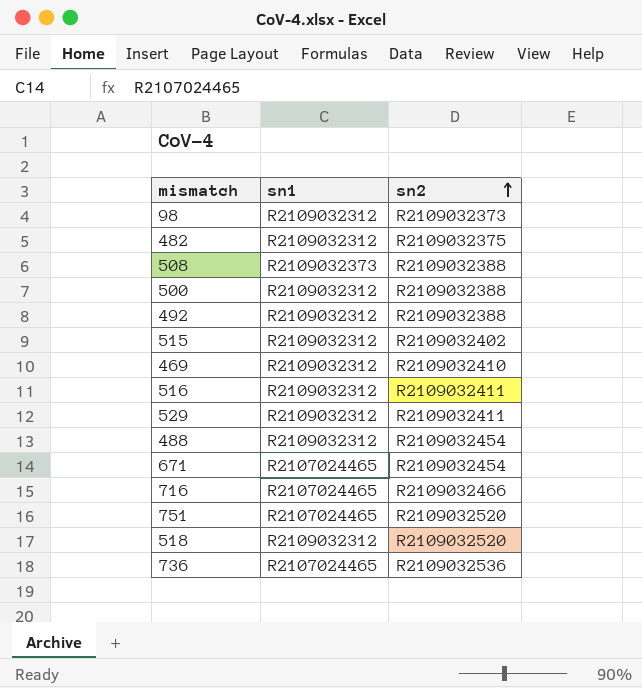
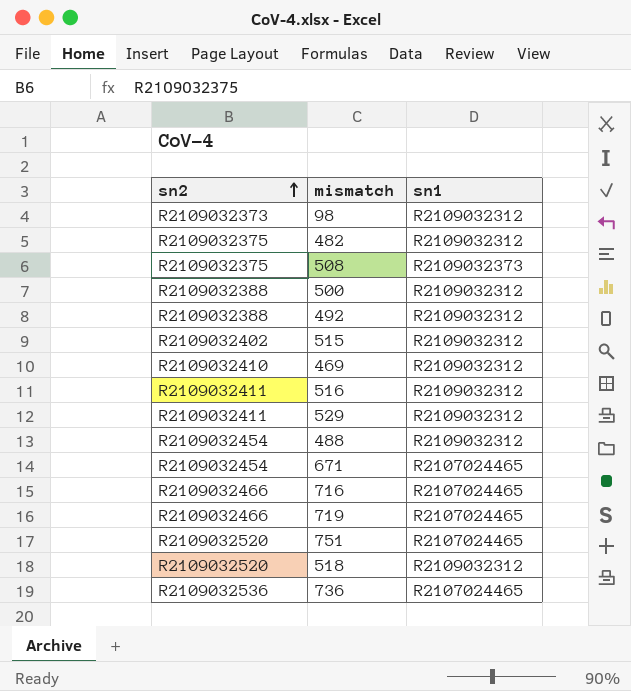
column sn2 | position: 3 -> 1
508 | sn2: R2109032388 -> R2109032375
row 719: none -> R2109032466 | R2107024465

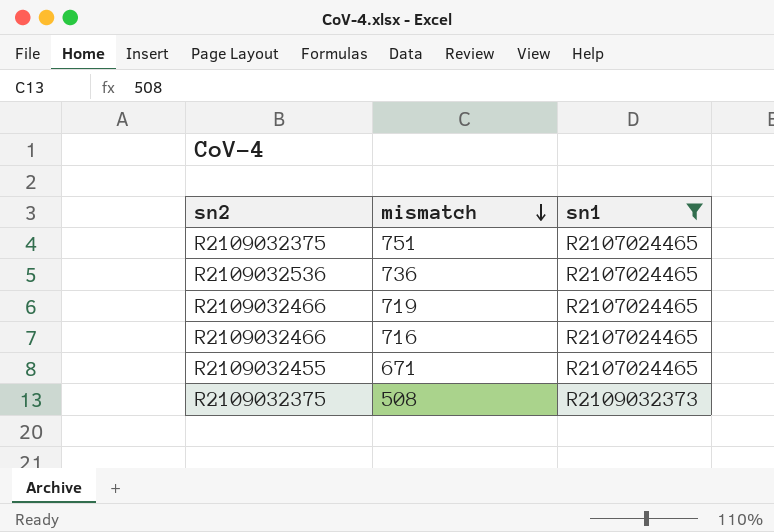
filter: none -> sn1 != R2109032312
row order: sn2 ascending -> mismatch descending
751 | sn2: R2109032520 -> R2109032375
671 | sn2: R2109032454 -> R2109032455

